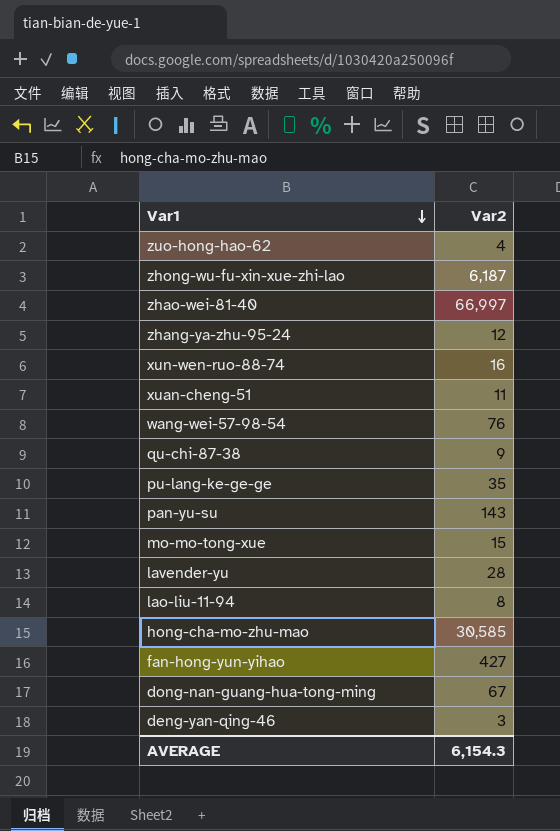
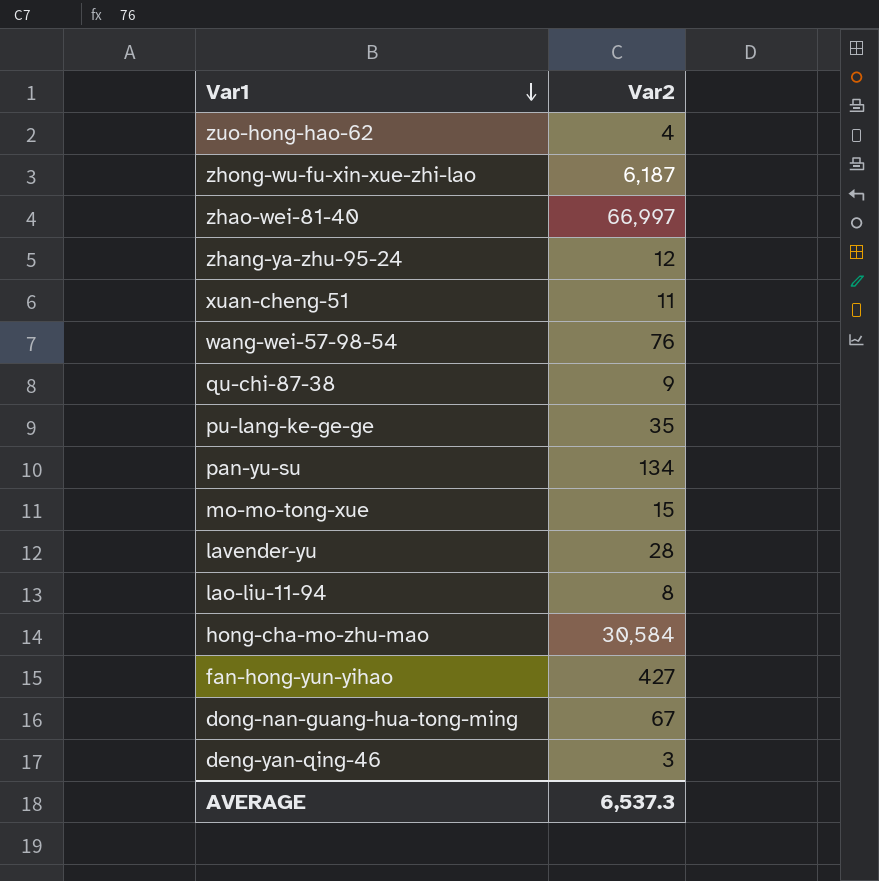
row xun-wen-ruo-88-74: 16 -> none
pan-yu-su | Var2: 143 -> 134
hong-cha-mo-zhu-mao | Var2: 30,585 -> 30,584
AVERAGE | Var2: 6,154.3 -> 6,537.3

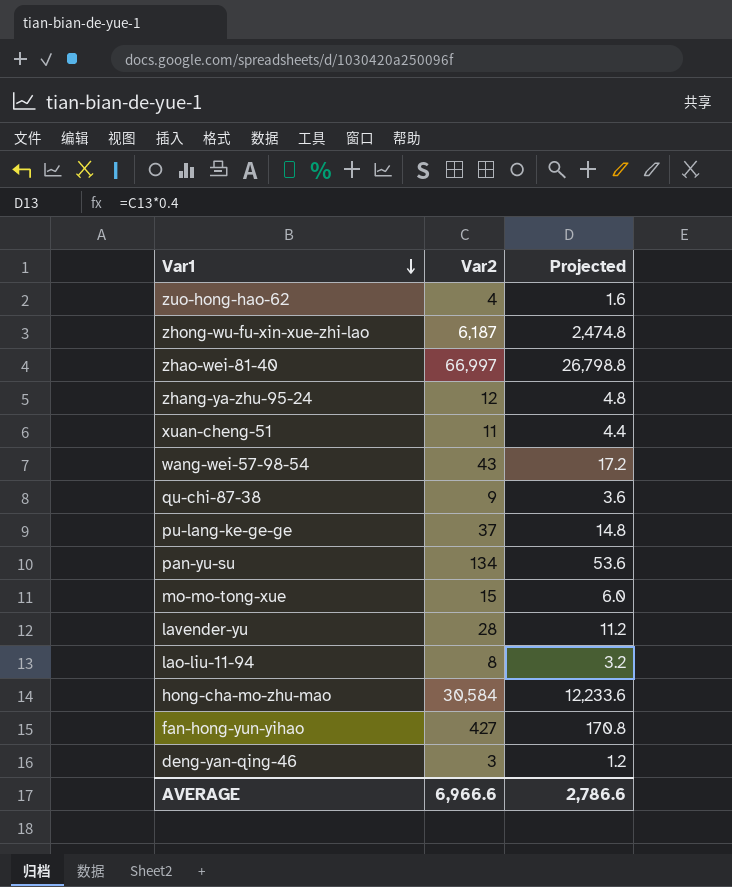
column Projected | formula: none -> [Var2] * 0.4
row dong-nan-guang-hua-tong-ming: 67 -> none
wang-wei-57-98-54 | Var2: 76 -> 43
pu-lang-ke-ge-ge | Var2: 35 -> 37
AVERAGE | Var2: 6,537.3 -> 6,966.6

